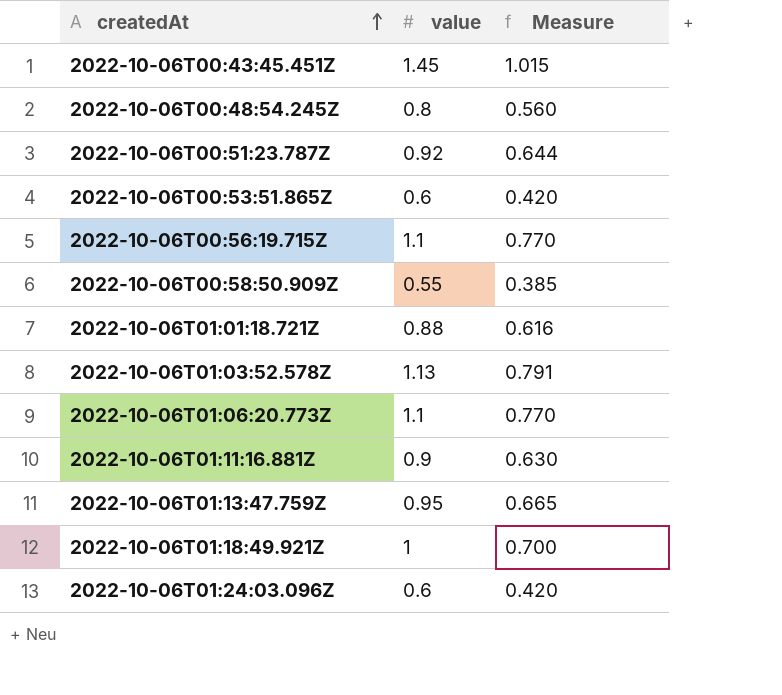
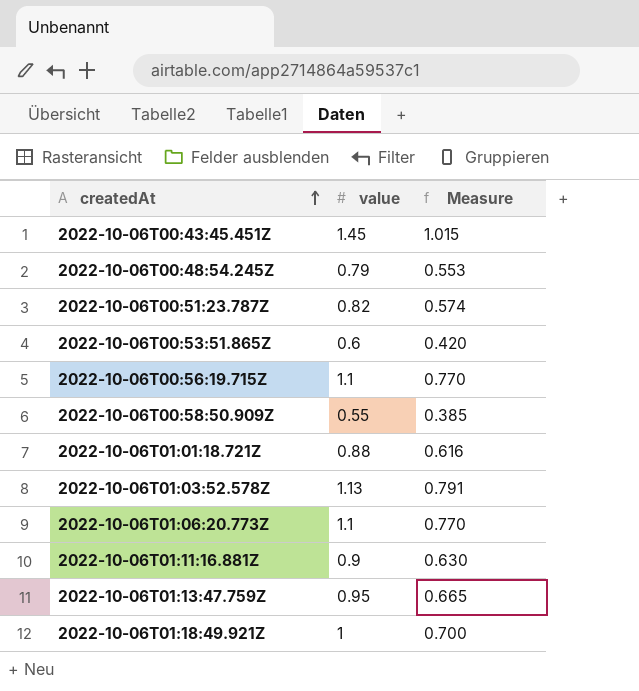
row 2022-10-06T01:24:03.096Z: 0.6 | 0.420 -> none
2022-10-06T00:48:54.245Z | value: 0.8 -> 0.79
2022-10-06T00:48:54.245Z | Measure: 0.560 -> 0.553
2022-10-06T00:51:23.787Z | value: 0.92 -> 0.82
2022-10-06T00:51:23.787Z | Measure: 0.644 -> 0.574

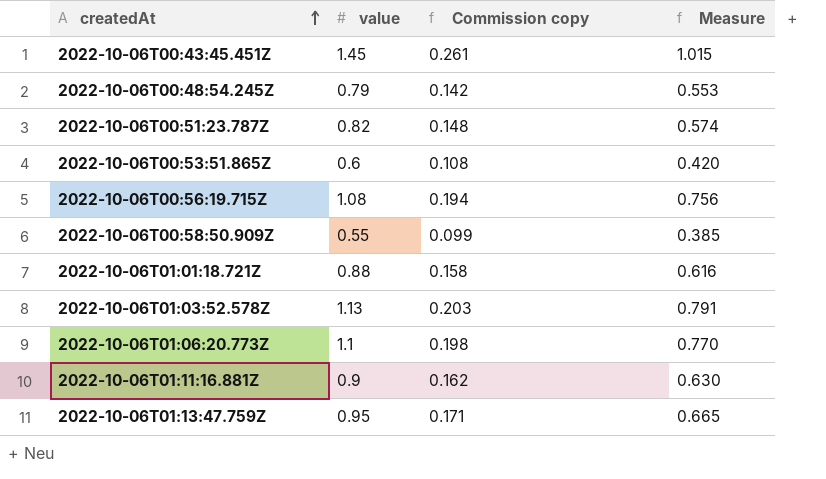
column Commission copy | formula: none -> [value] * 0.18
row 2022-10-06T01:18:49.921Z: 1 | 0.700 -> none
2022-10-06T00:56:19.715Z | value: 1.1 -> 1.08
2022-10-06T00:56:19.715Z | Measure: 0.770 -> 0.756

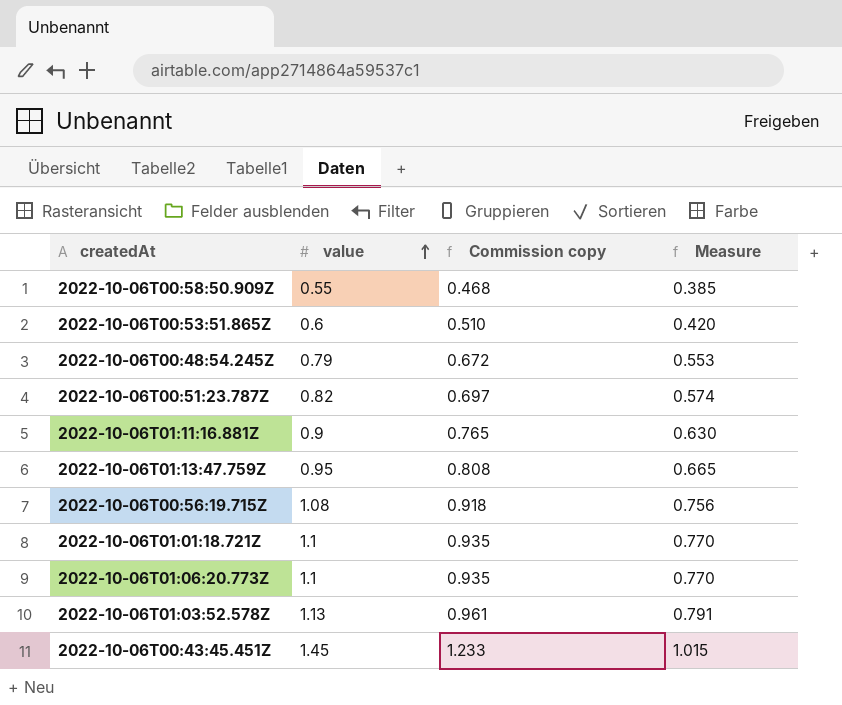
row order: createdAt ascending -> value ascending
column Commission copy | formula: [value] * 0.18 -> [value] * 0.85
2022-10-06T01:01:18.721Z | value: 0.88 -> 1.1
2022-10-06T01:01:18.721Z | Measure: 0.616 -> 0.770

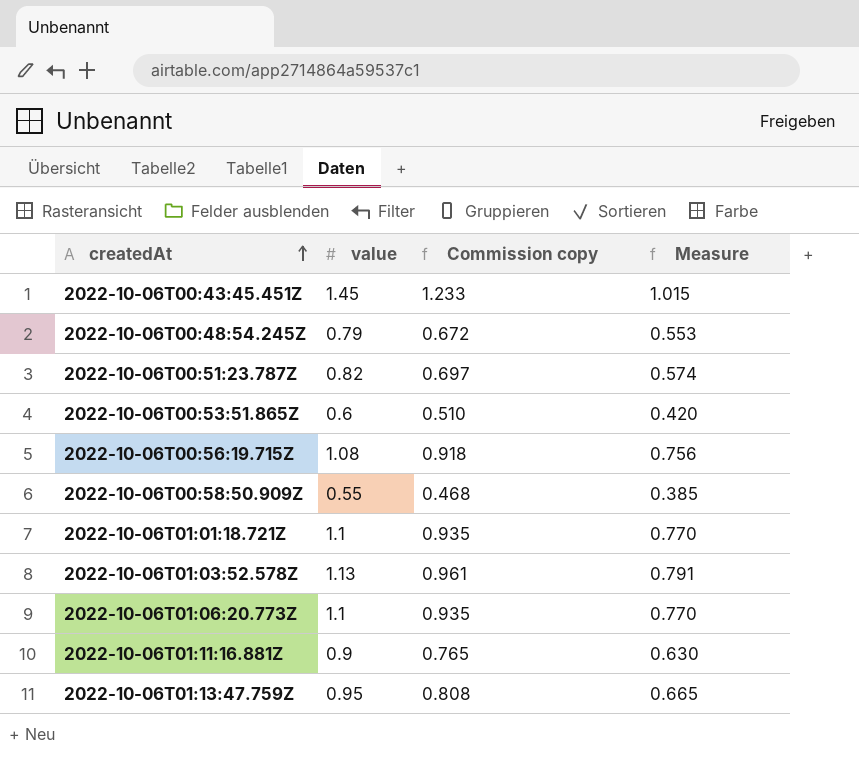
row order: value ascending -> createdAt ascending

